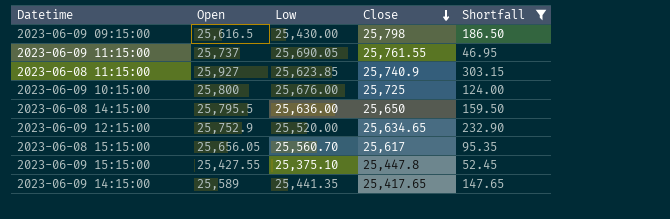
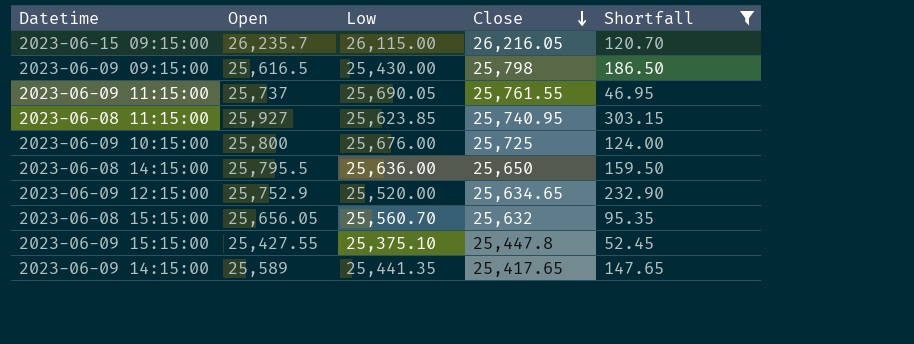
row 2023-06-15 09:15:00: none -> 26,235.7 | 26,115.00 | 26,216.05 | 120.70
2023-06-08 11:15:00 | Close: 25,740.9 -> 25,740.95
2023-06-08 15:15:00 | Close: 25,617 -> 25,632

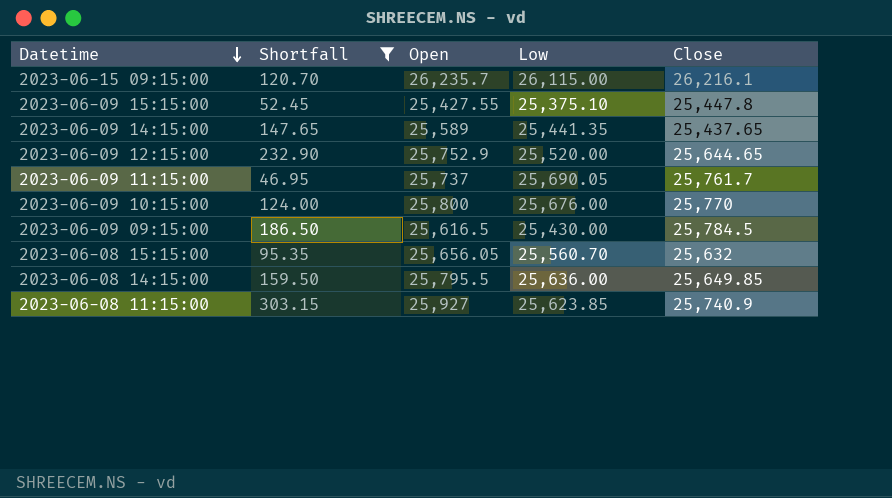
row order: Close descending -> Datetime descending
column Shortfall | position: 5 -> 2
2023-06-15 09:15:00 | Close: 26,216.05 -> 26,216.1
2023-06-09 14:15:00 | Close: 25,417.65 -> 25,437.65
2023-06-09 12:15:00 | Close: 25,634.65 -> 25,644.65
2023-06-09 11:15:00 | Close: 25,761.55 -> 25,761.7
2023-06-09 10:15:00 | Close: 25,725 -> 25,770
2023-06-09 09:15:00 | Close: 25,798 -> 25,784.5
2023-06-08 14:15:00 | Close: 25,650 -> 25,649.85
2023-06-08 11:15:00 | Close: 25,740.95 -> 25,740.9

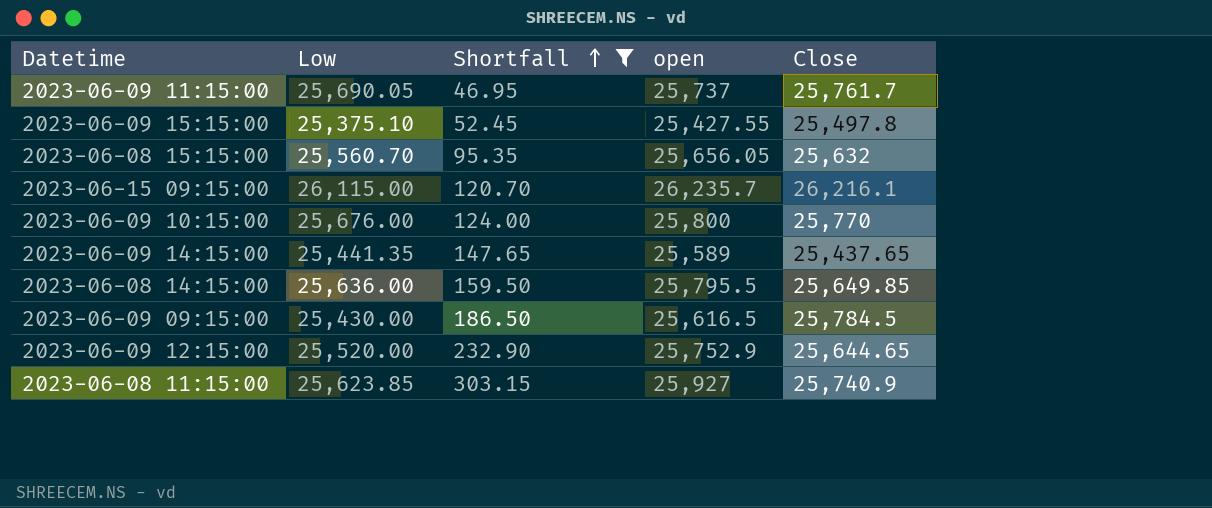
row order: Datetime descending -> Shortfall ascending
column Low | position: 4 -> 2
column name: Open -> open
2023-06-09 15:15:00 | Close: 25,447.8 -> 25,497.8

